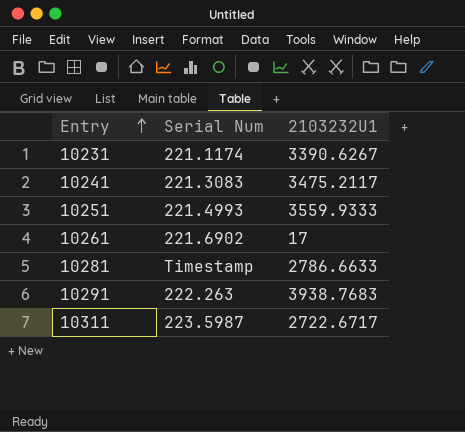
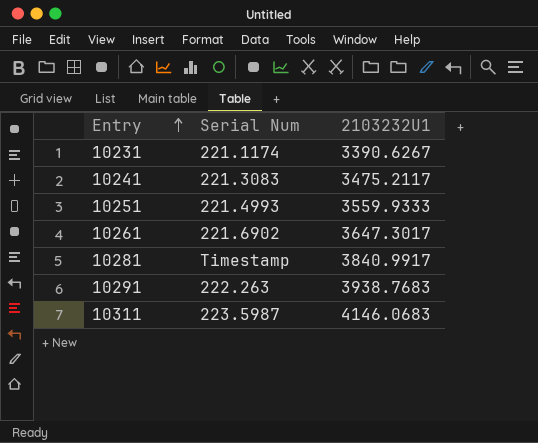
10261 | 2103232U1: 17 -> 3647.3017
10281 | 2103232U1: 2786.6633 -> 3840.9917
10311 | 2103232U1: 2722.6717 -> 4146.0683

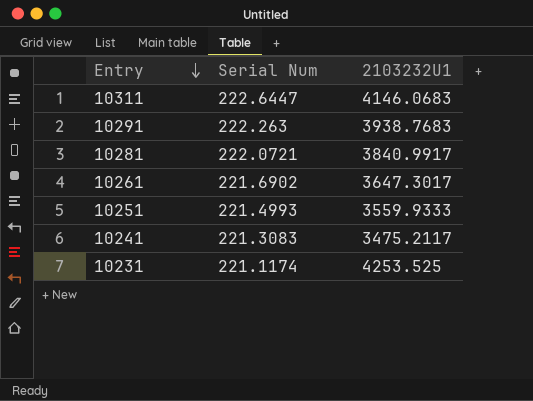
row order: Entry ascending -> Entry descending
10311 | Serial Num: 223.5987 -> 222.6447
10281 | Serial Num: Timestamp -> 222.0721
10231 | 2103232U1: 3390.6267 -> 4253.525

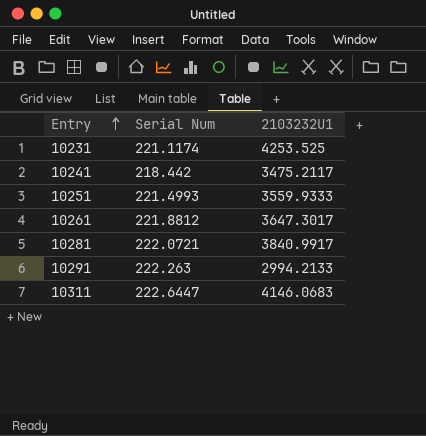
row order: Entry descending -> Entry ascending
10241 | Serial Num: 221.3083 -> 218.442
10261 | Serial Num: 221.6902 -> 221.8812
10291 | 2103232U1: 3938.7683 -> 2994.2133

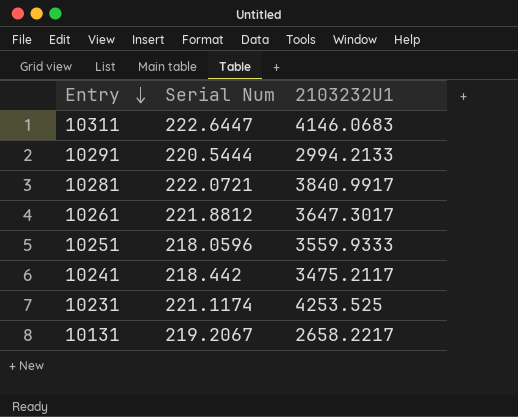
row order: Entry ascending -> Entry descending
10291 | Serial Num: 222.263 -> 220.5444
10251 | Serial Num: 221.4993 -> 218.0596
row 10131: none -> 219.2067 | 2658.2217

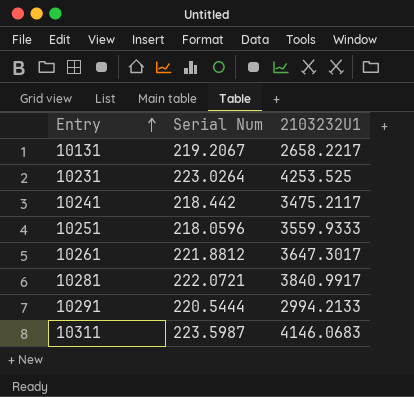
row order: Entry descending -> Entry ascending
10231 | Serial Num: 221.1174 -> 223.0264
10311 | Serial Num: 222.6447 -> 223.5987

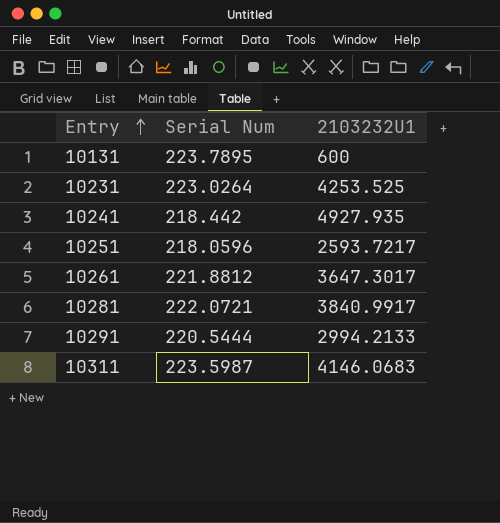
10131 | Serial Num: 219.2067 -> 223.7895
10131 | 2103232U1: 2658.2217 -> 600
10241 | 2103232U1: 3475.2117 -> 4927.935
10251 | 2103232U1: 3559.9333 -> 2593.7217

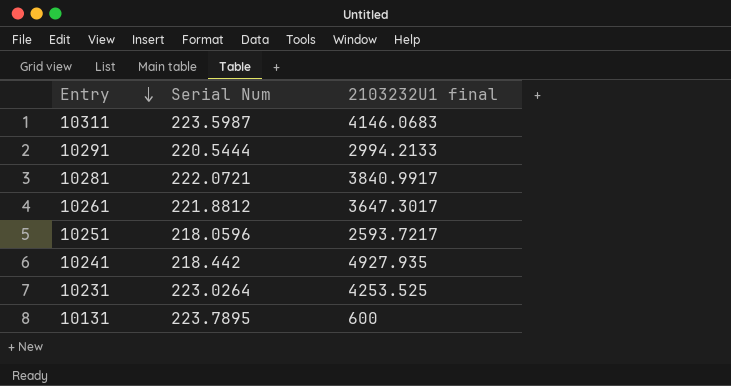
row order: Entry ascending -> Entry descending
column name: 2103232U1 -> 2103232U1 final

